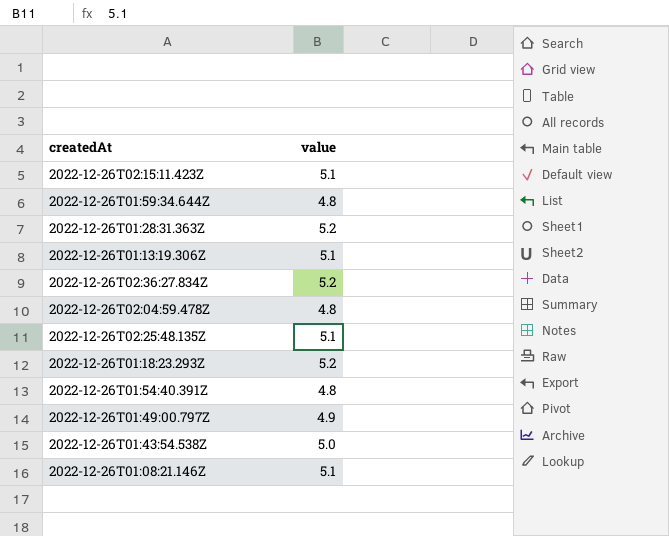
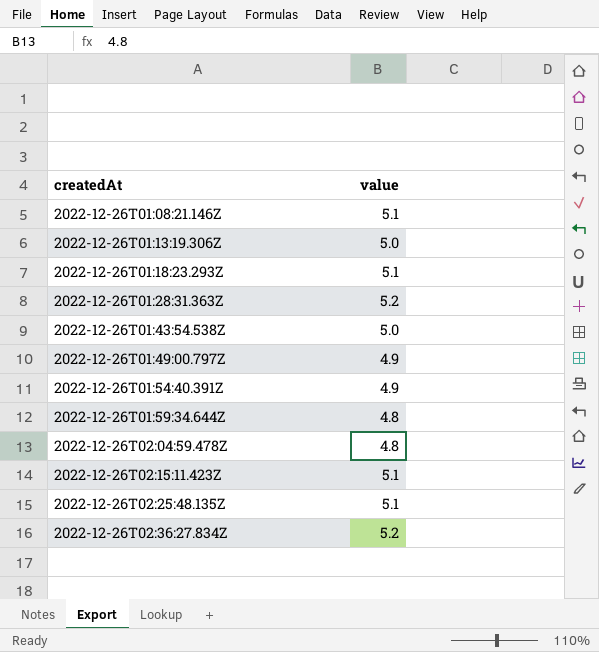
row order: none -> createdAt ascending
2022-12-26T01:13:19.306Z | value: 5.1 -> 5.0
2022-12-26T01:18:23.293Z | value: 5.2 -> 5.1
2022-12-26T01:54:40.391Z | value: 4.8 -> 4.9

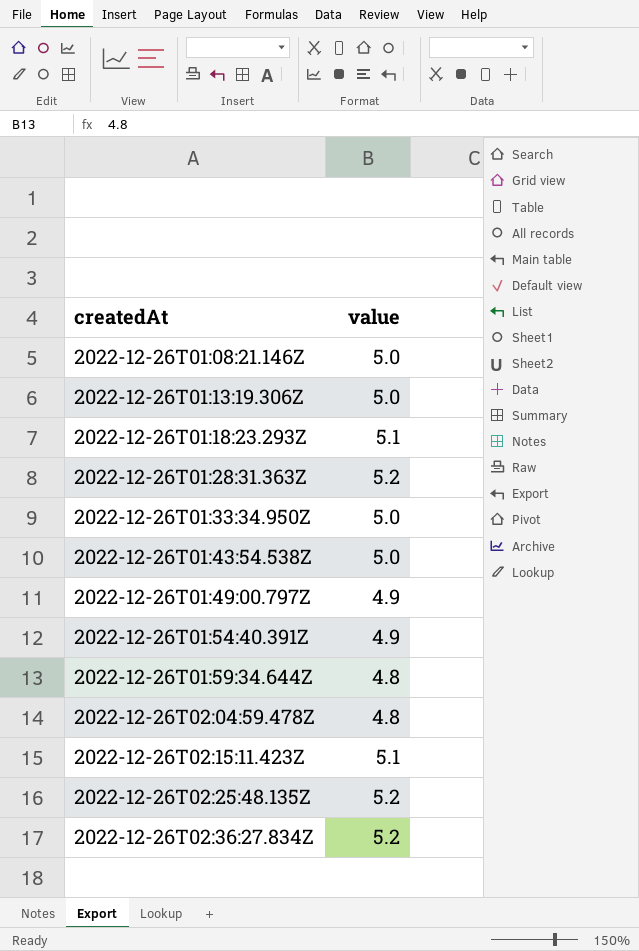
2022-12-26T01:08:21.146Z | value: 5.1 -> 5.0
row 2022-12-26T01:33:34.950Z: none -> 5.0
2022-12-26T02:25:48.135Z | value: 5.1 -> 5.2

